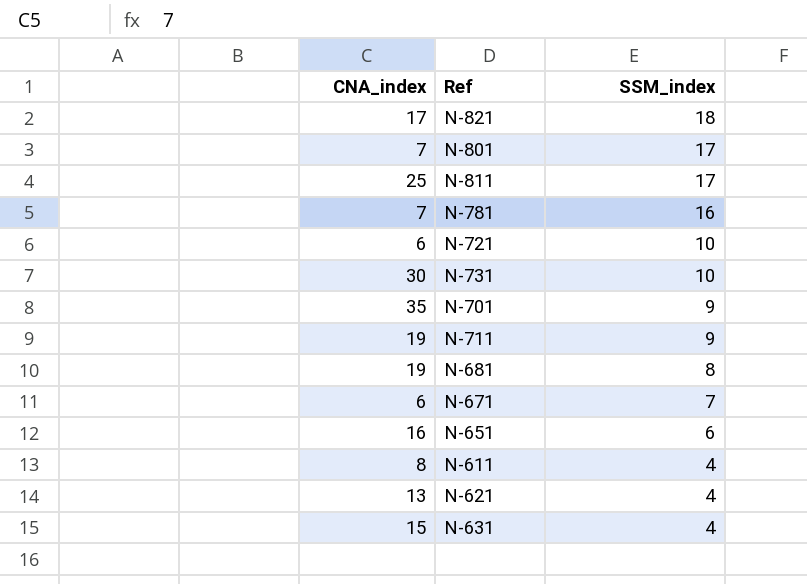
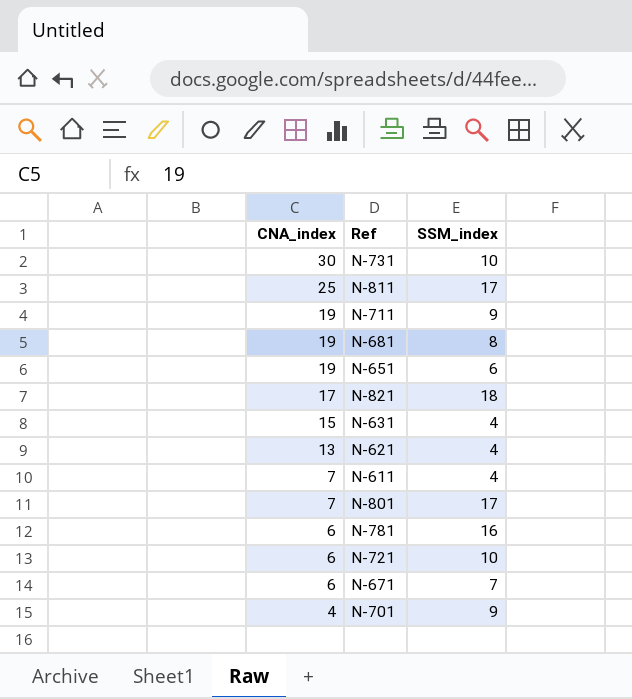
row order: SSM_index descending -> CNA_index descending
N-651 | CNA_index: 16 -> 19
N-611 | CNA_index: 8 -> 7
N-781 | CNA_index: 7 -> 6
N-701 | CNA_index: 35 -> 4

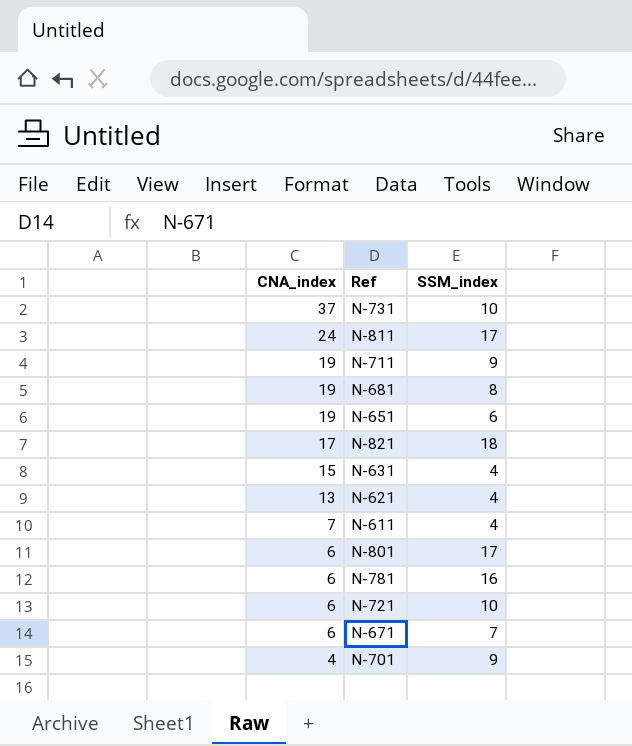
N-731 | CNA_index: 30 -> 37
N-811 | CNA_index: 25 -> 24
N-801 | CNA_index: 7 -> 6

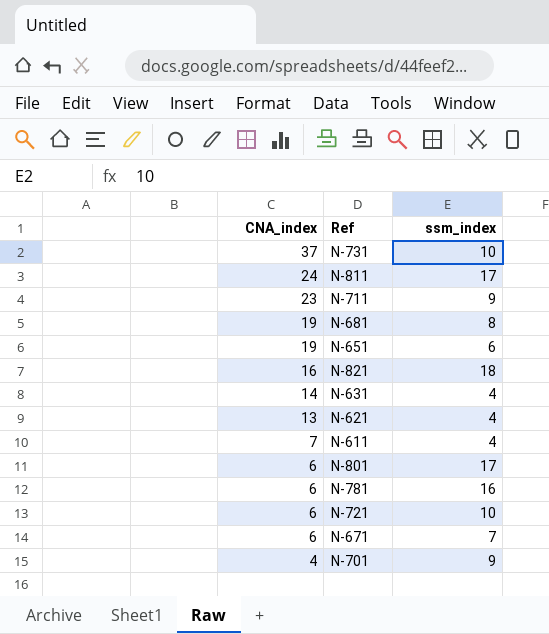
column name: SSM_index -> ssm_index
N-711 | CNA_index: 19 -> 23
N-821 | CNA_index: 17 -> 16
N-631 | CNA_index: 15 -> 14

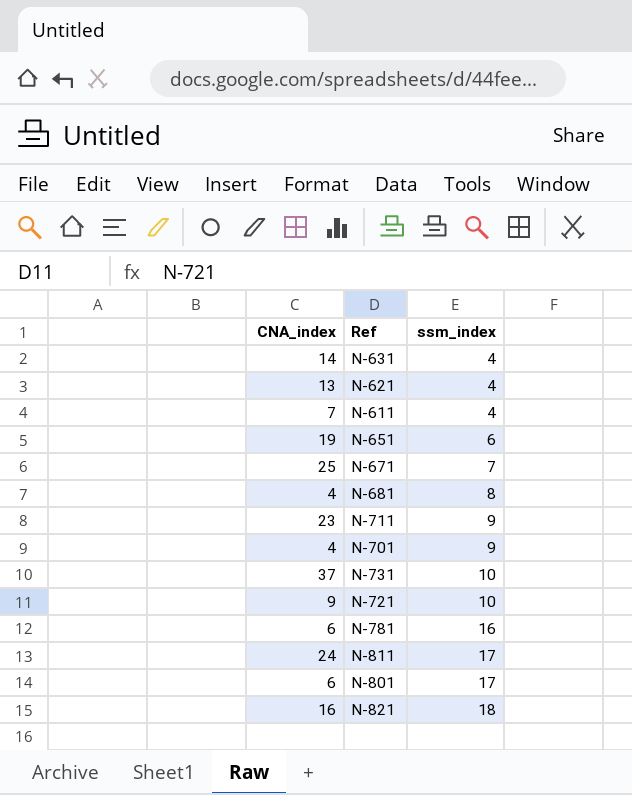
row order: CNA_index descending -> ssm_index ascending
N-671 | CNA_index: 6 -> 25
N-681 | CNA_index: 19 -> 4
N-721 | CNA_index: 6 -> 9

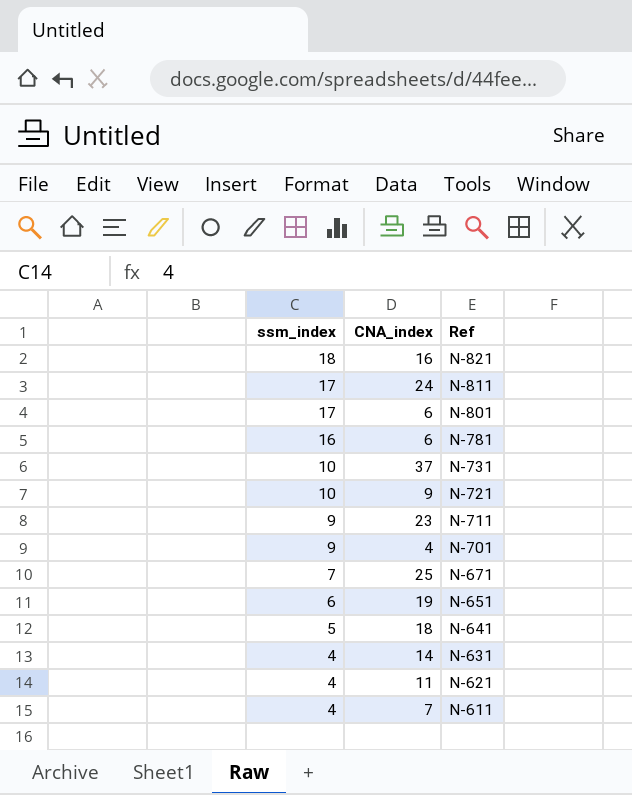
row order: ssm_index ascending -> ssm_index descending
column ssm_index | position: 3 -> 1
row N-681: 4 | 8 -> none
row N-641: none -> 5 | 18
N-621 | CNA_index: 13 -> 11

